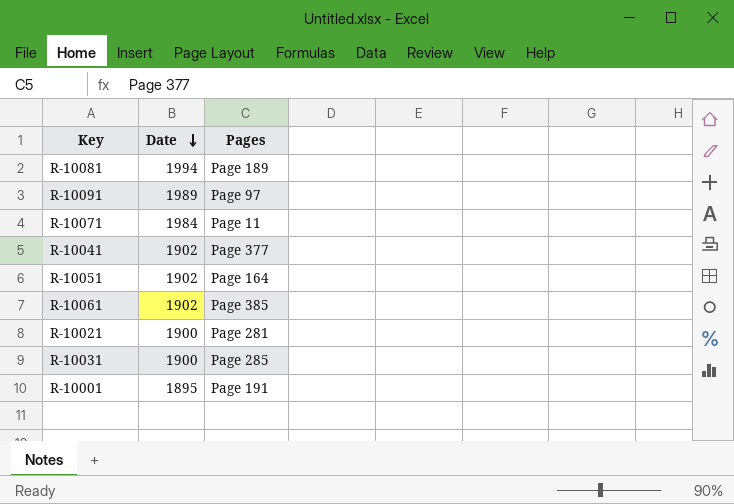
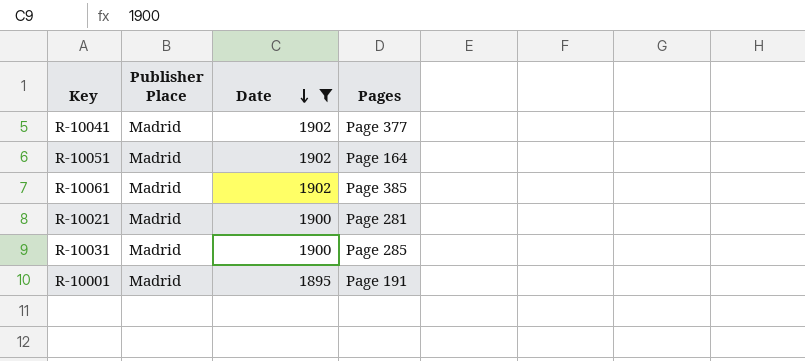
filter: none -> Date <= 1902
column Publisher Place | position: none -> 2

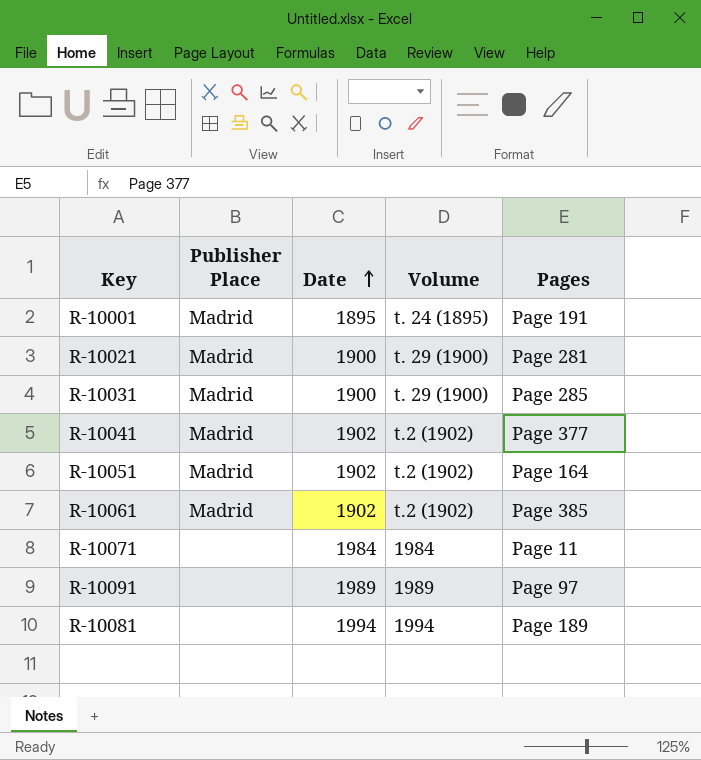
filter: Date <= 1902 -> none
row order: Date descending -> Date ascending
column Volume | position: none -> 4

